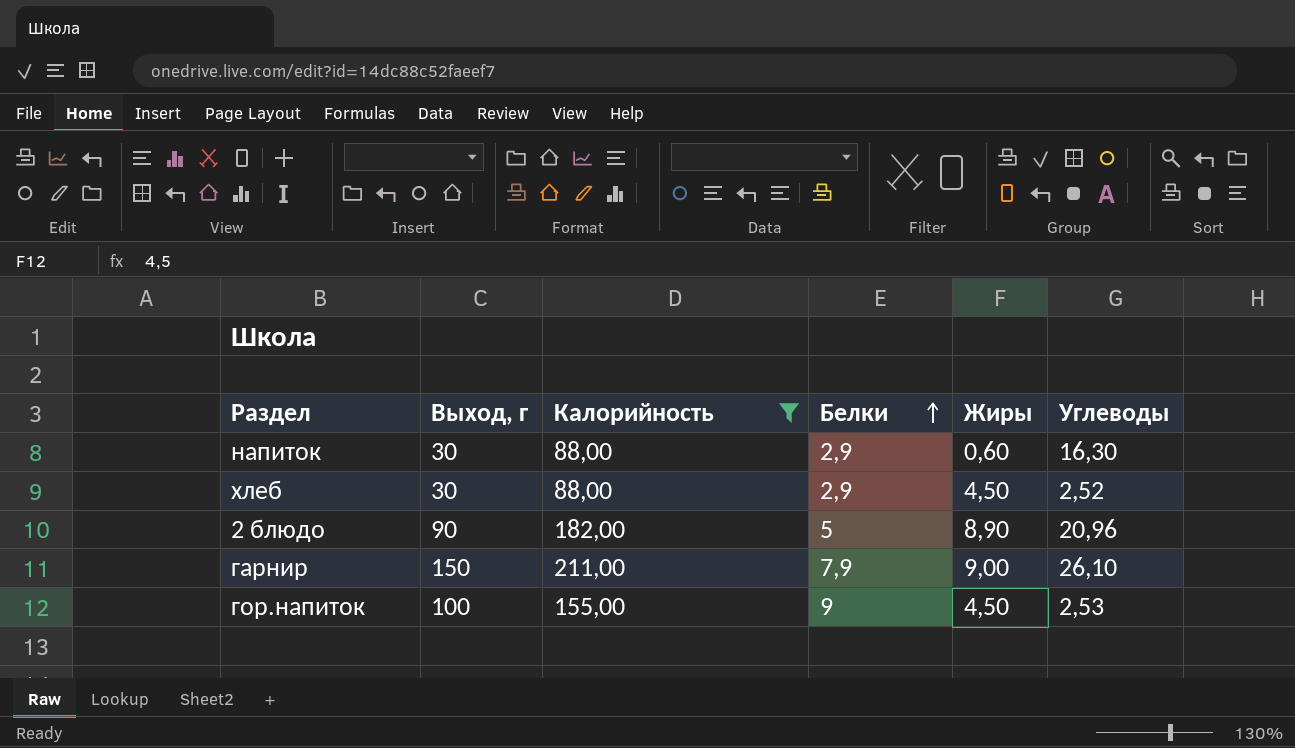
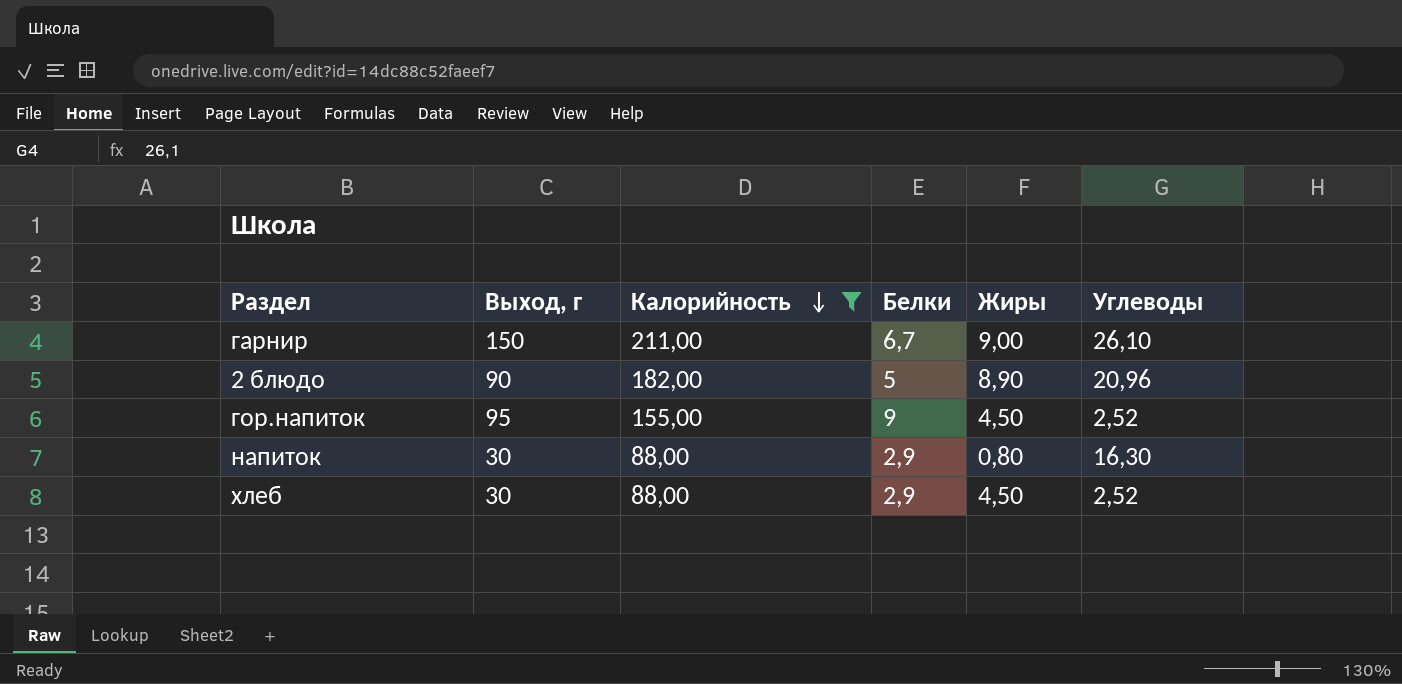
row order: Белки ascending -> Калорийность descending
гарнир | Белки: 7,9 -> 6,7
гор.напиток | Выход, г: 100 -> 95
гор.напиток | Углеводы: 2,53 -> 2,52
напиток | Жиры: 0,60 -> 0,80

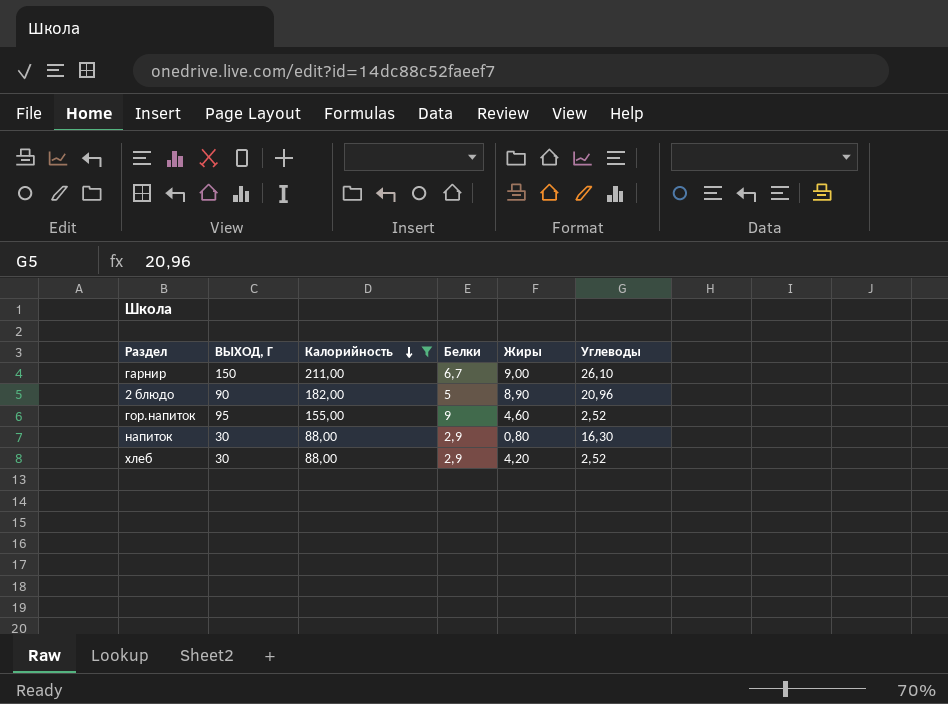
column name: Выход, г -> ВЫХОД, Г
гор.напиток | Жиры: 4,50 -> 4,60
хлеб | Жиры: 4,50 -> 4,20

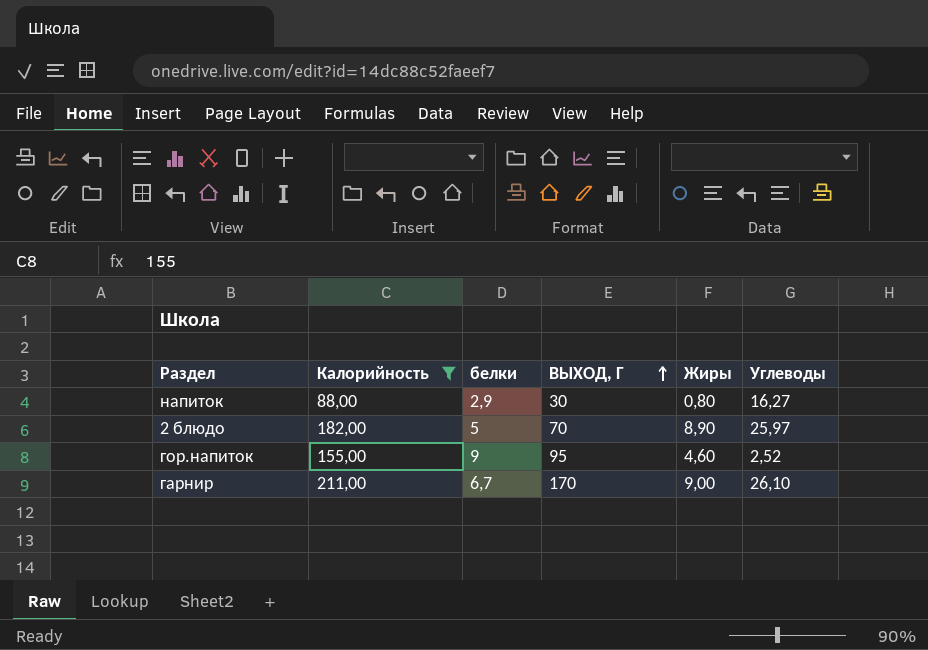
row order: Калорийность descending -> ВЫХОД, Г ascending
column name: Белки -> белки
column ВЫХОД, Г | position: 2 -> 4
row хлеб: 30 | 88,00 | 2,9 | 4,20 | 2,52 -> none
напиток | Углеводы: 16,30 -> 16,27
2 блюдо | ВЫХОД, Г: 90 -> 70
2 блюдо | Углеводы: 20,96 -> 25,97
гарнир | ВЫХОД, Г: 150 -> 170

